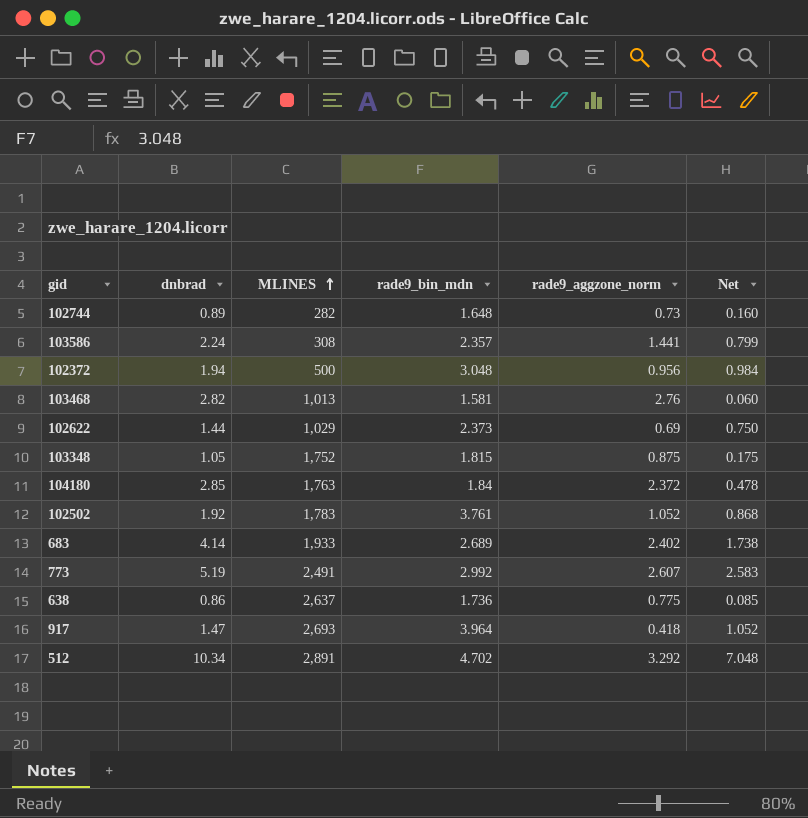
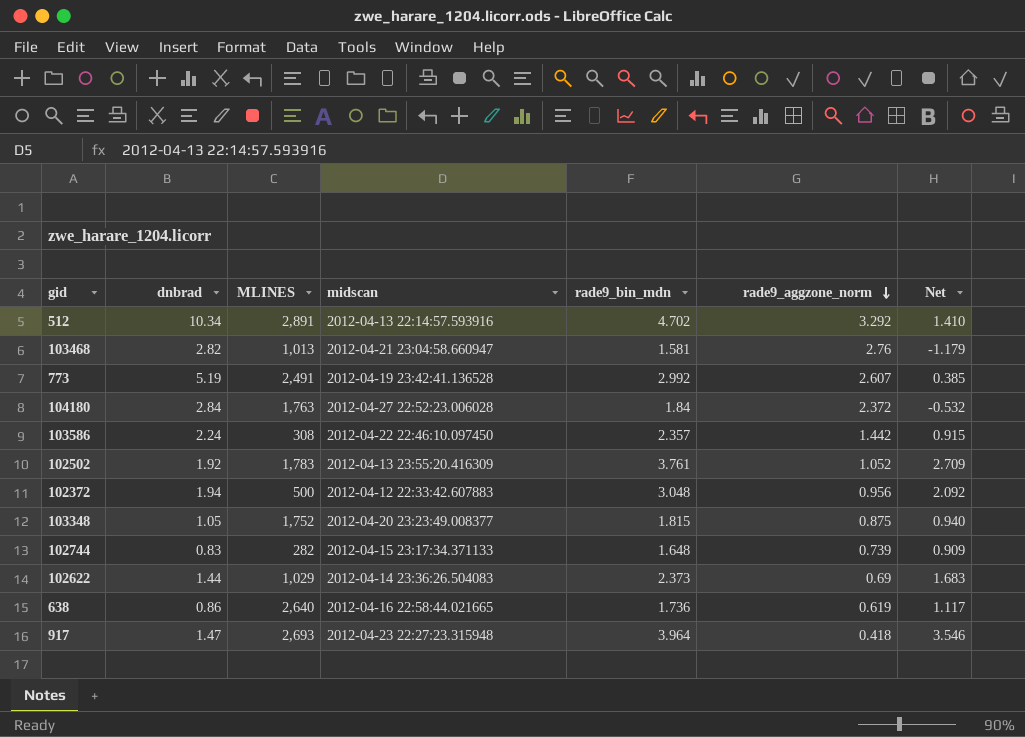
row order: MLINES ascending -> rade9_aggzone_norm descending
column midscan | position: none -> 4
column Net | formula: [dnbrad] - [rade9_aggzone_norm] -> [rade9_bin_mdn] - [rade9_aggzone_norm]
row 683: 4.14 | 1,933 | 2.689 | 2.402 | 1.738 -> none
104180 | dnbrad: 2.85 -> 2.84
103586 | rade9_aggzone_norm: 1.441 -> 1.442
102744 | dnbrad: 0.89 -> 0.83
102744 | rade9_aggzone_norm: 0.73 -> 0.739
638 | MLINES: 2,637 -> 2,640
638 | rade9_aggzone_norm: 0.775 -> 0.619

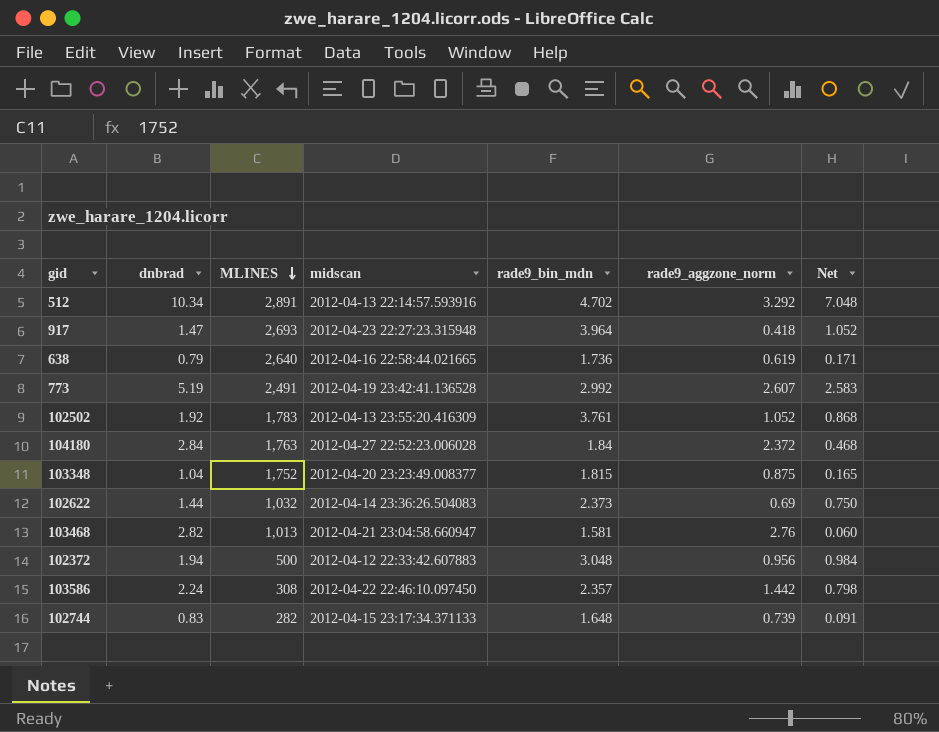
row order: rade9_aggzone_norm descending -> MLINES descending
column Net | formula: [rade9_bin_mdn] - [rade9_aggzone_norm] -> [dnbrad] - [rade9_aggzone_norm]
638 | dnbrad: 0.86 -> 0.79
103348 | dnbrad: 1.05 -> 1.04
102622 | MLINES: 1,029 -> 1,032

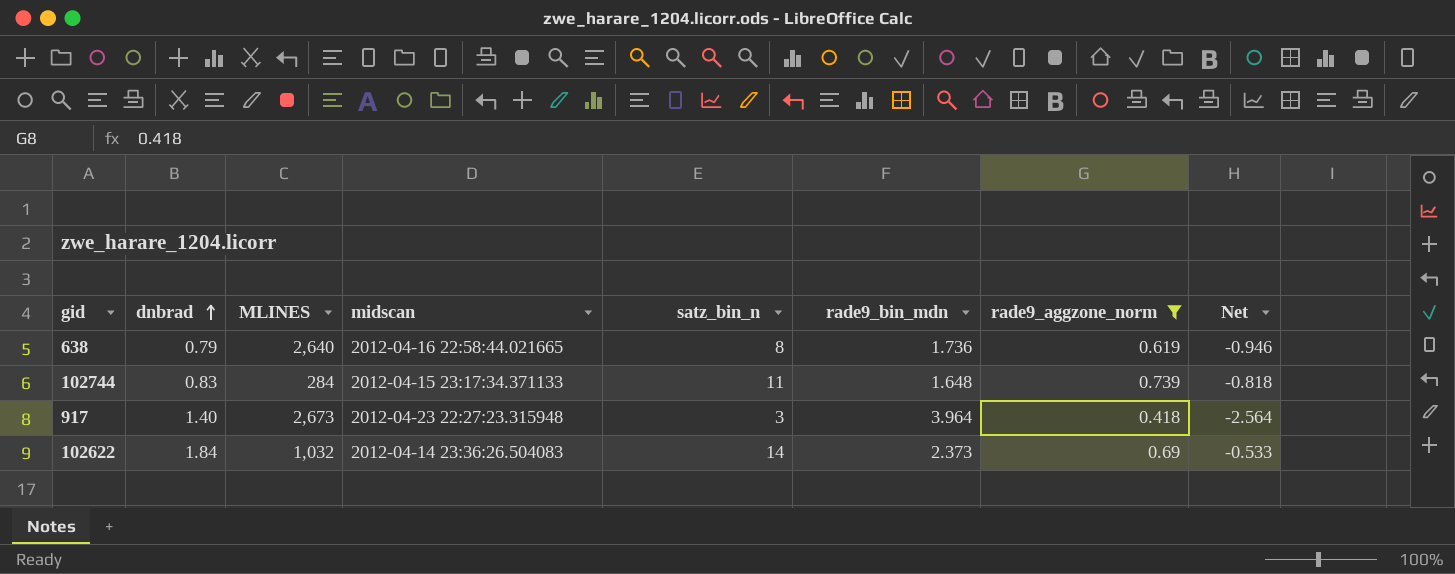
filter: none -> rade9_aggzone_norm <= 0.739
row order: MLINES descending -> dnbrad ascending
column satz_bin_n | position: none -> 5
column Net | formula: [dnbrad] - [rade9_aggzone_norm] -> [dnbrad] - [rade9_bin_mdn]
102744 | MLINES: 282 -> 284
917 | dnbrad: 1.47 -> 1.40
917 | MLINES: 2,693 -> 2,673
102622 | dnbrad: 1.44 -> 1.84

